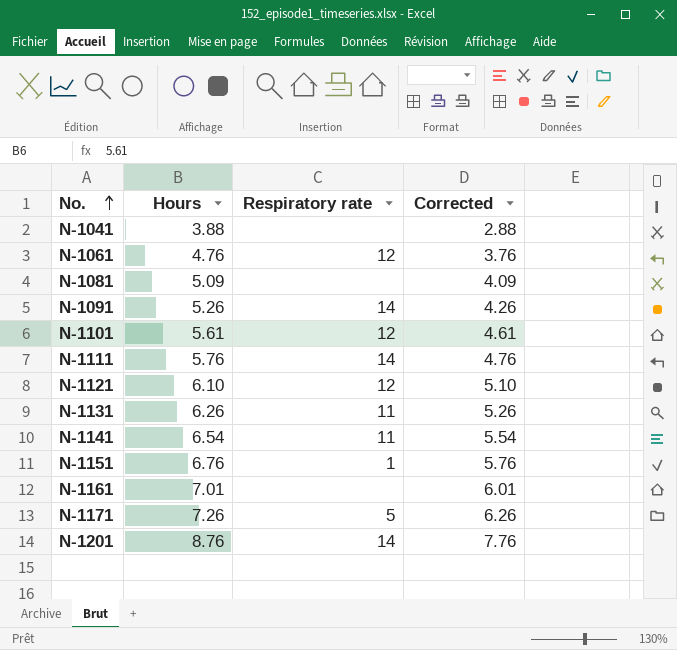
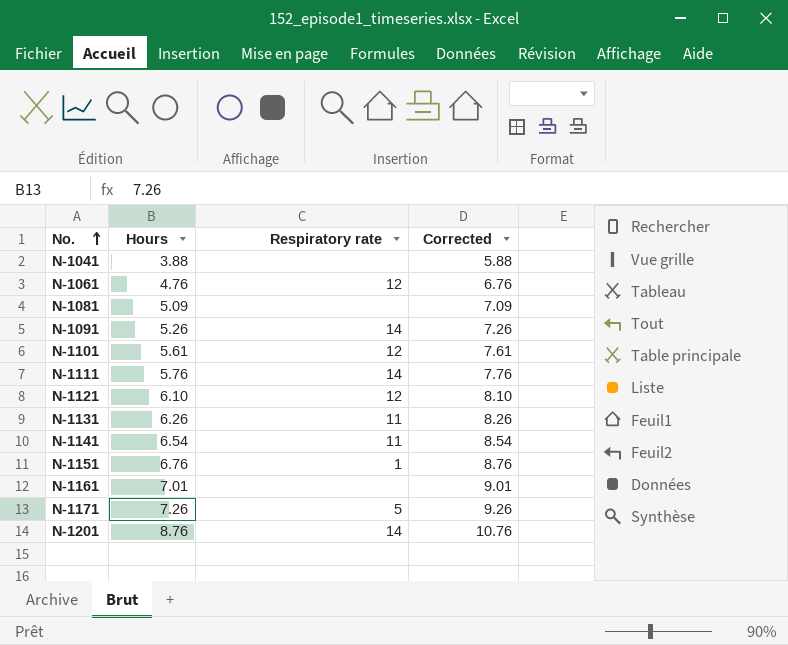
column Corrected | formula: [Hours] - 1 -> [Hours] + 2

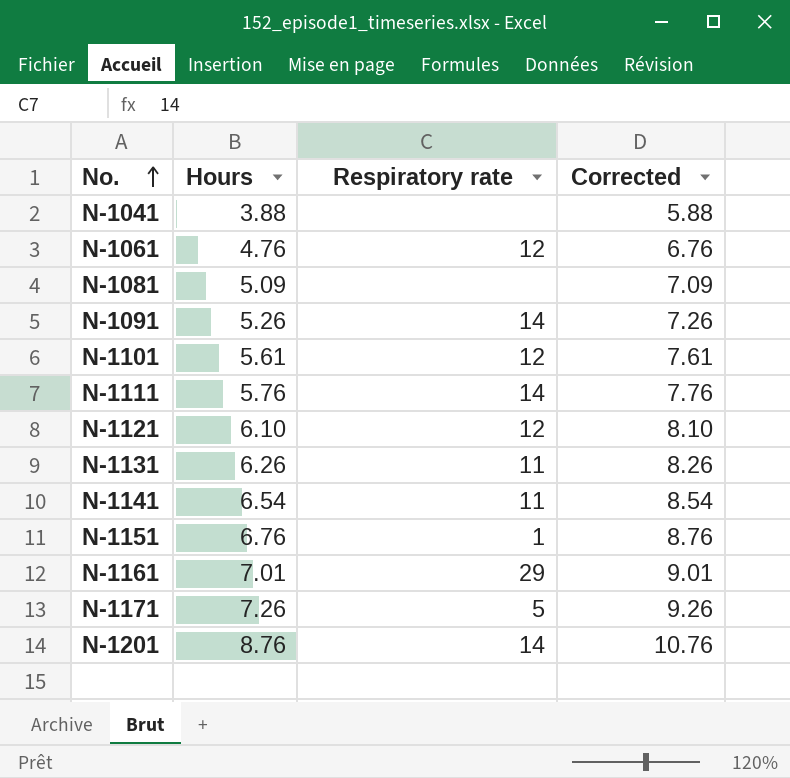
N-1161 | Respiratory rate: none -> 29

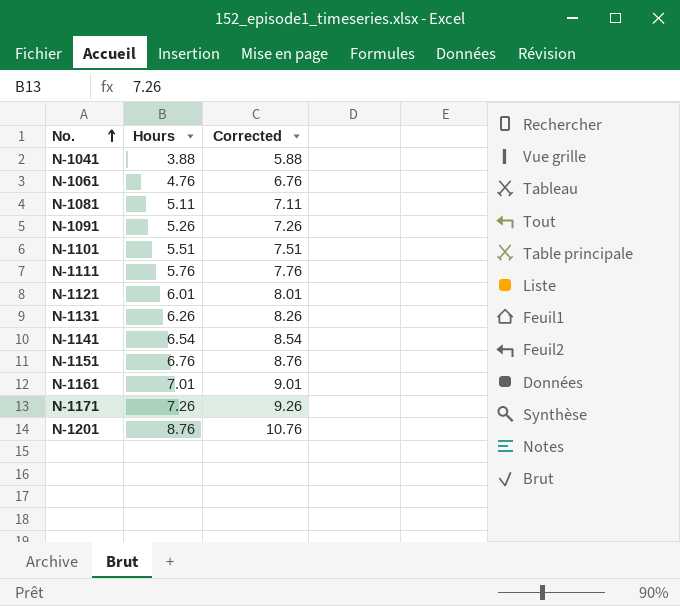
column Respiratory rate | position: 3 -> none
N-1081 | Hours: 5.09 -> 5.11
N-1081 | Corrected: 7.09 -> 7.11
N-1101 | Hours: 5.61 -> 5.51
N-1101 | Corrected: 7.61 -> 7.51
N-1121 | Hours: 6.10 -> 6.01
N-1121 | Corrected: 8.10 -> 8.01

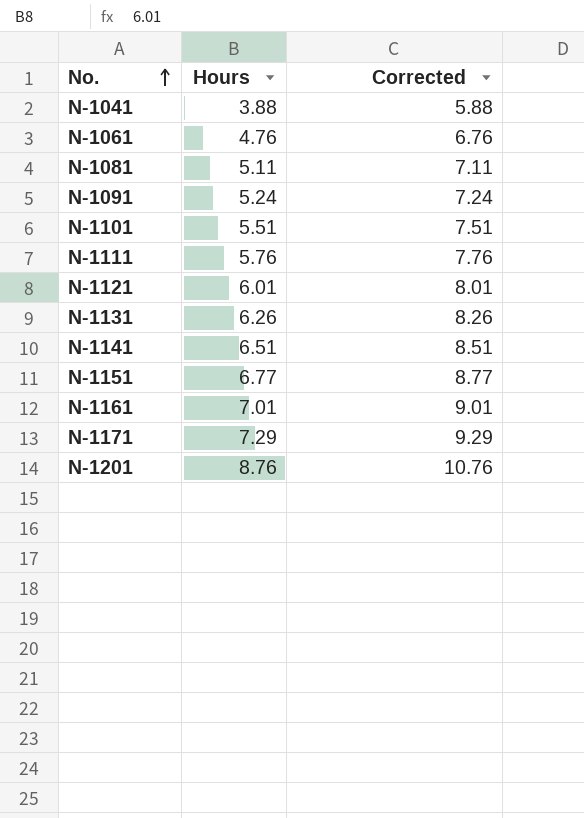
N-1091 | Hours: 5.26 -> 5.24
N-1091 | Corrected: 7.26 -> 7.24
N-1141 | Hours: 6.54 -> 6.51
N-1141 | Corrected: 8.54 -> 8.51
N-1151 | Hours: 6.76 -> 6.77
N-1151 | Corrected: 8.76 -> 8.77
N-1171 | Hours: 7.26 -> 7.29
N-1171 | Corrected: 9.26 -> 9.29

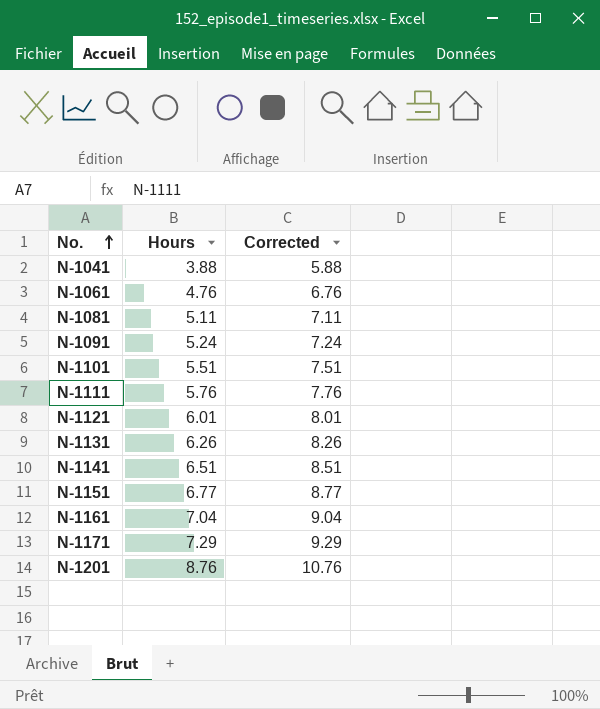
N-1161 | Hours: 7.01 -> 7.04
N-1161 | Corrected: 9.01 -> 9.04

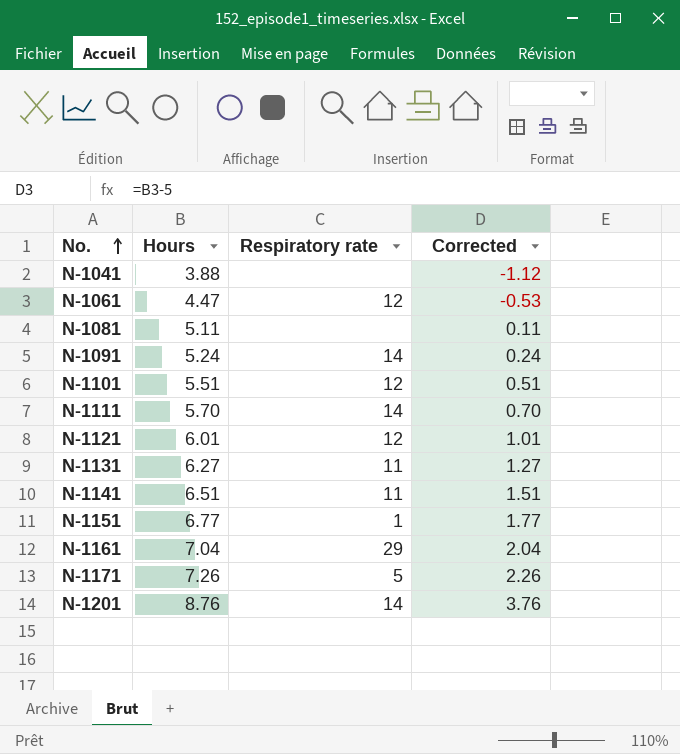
column Respiratory rate | position: none -> 3
column Corrected | formula: [Hours] + 2 -> [Hours] - 5
N-1061 | Hours: 4.76 -> 4.47
N-1111 | Hours: 5.76 -> 5.70
N-1131 | Hours: 6.26 -> 6.27
N-1171 | Hours: 7.29 -> 7.26

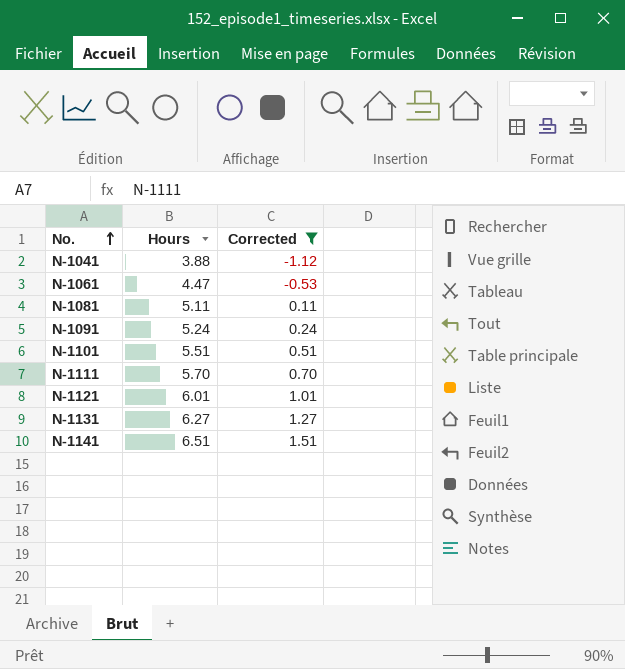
filter: none -> Corrected <= 1.51
column Respiratory rate | position: 3 -> none

